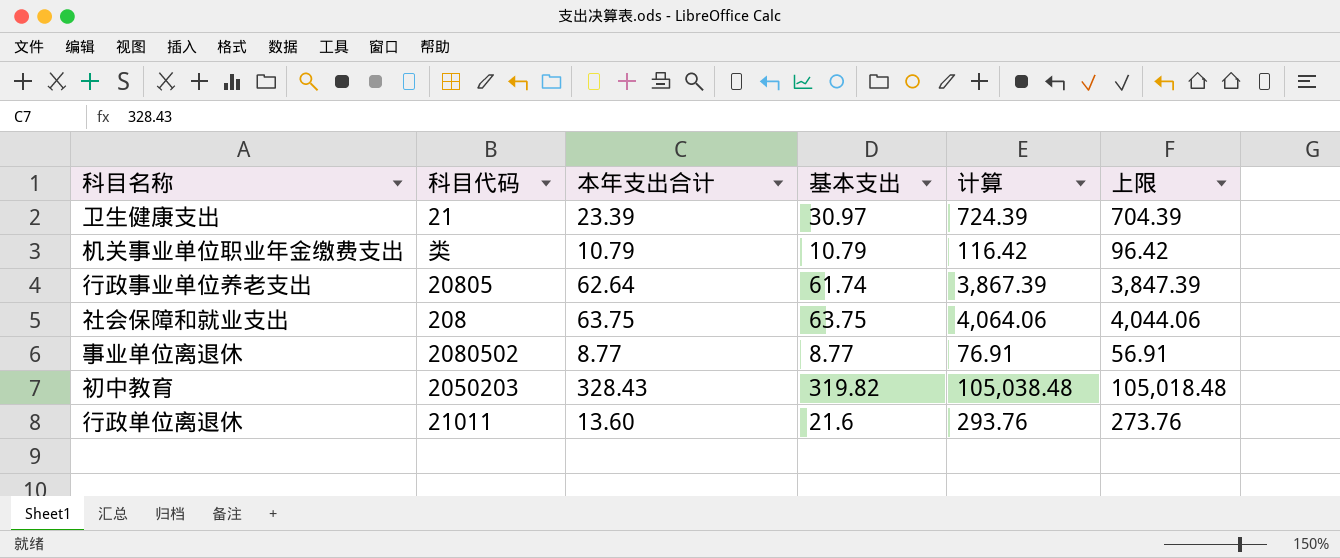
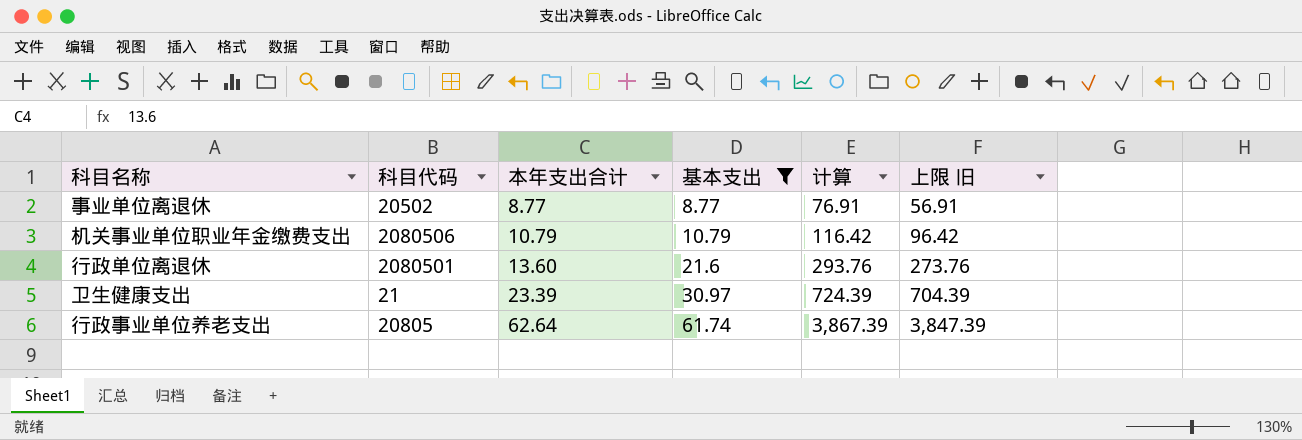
filter: none -> 基本支出 <= 61.74
row order: none -> 本年支出合计 ascending
column name: 上限 -> 上限 旧
事业单位离退休 | 科目代码: 2080502 -> 20502
机关事业单位职业年金缴费支出 | 科目代码: 类 -> 2080506
行政单位离退休 | 科目代码: 21011 -> 2080501

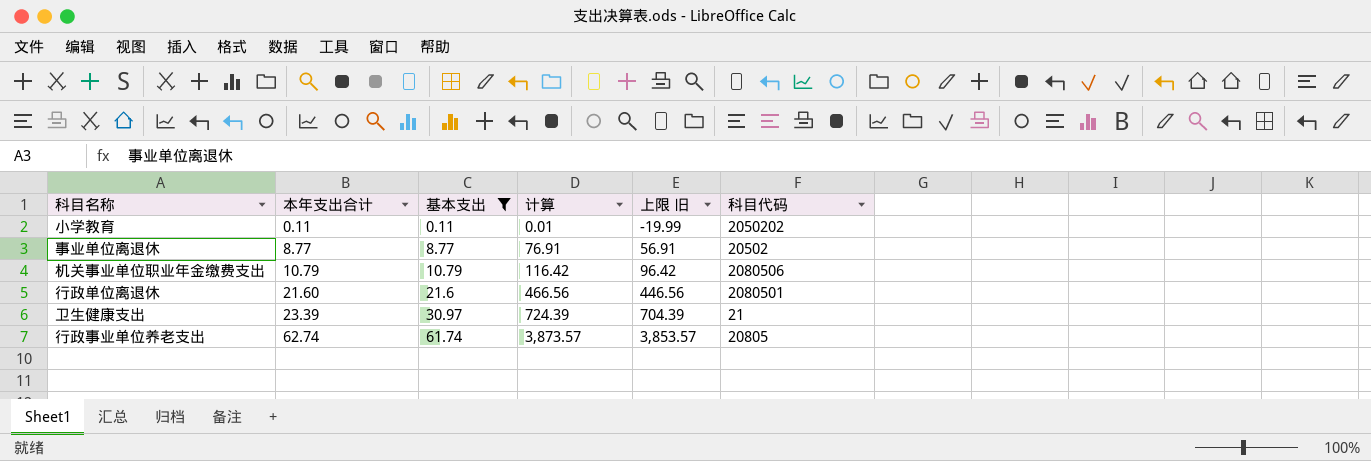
column 科目代码 | position: 2 -> 6
row 小学教育: none -> 0.11 | 0.11 | 0.01 | -19.99 | 2050202
行政单位离退休 | 本年支出合计: 13.60 -> 21.60
行政单位离退休 | 计算: 293.76 -> 466.56
行政单位离退休 | 上限 旧: 273.76 -> 446.56
行政事业单位养老支出 | 本年支出合计: 62.64 -> 62.74
行政事业单位养老支出 | 计算: 3,867.39 -> 3,873.57
行政事业单位养老支出 | 上限 旧: 3,847.39 -> 3,853.57

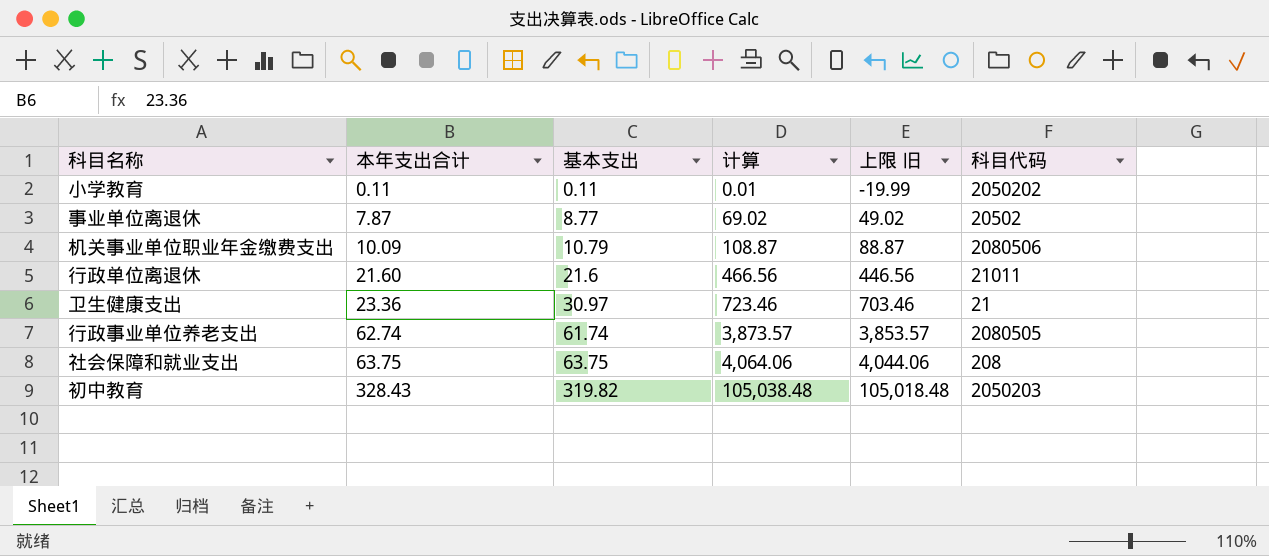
filter: 基本支出 <= 61.74 -> none
事业单位离退休 | 本年支出合计: 8.77 -> 7.87
事业单位离退休 | 计算: 76.91 -> 69.02
事业单位离退休 | 上限 旧: 56.91 -> 49.02
机关事业单位职业年金缴费支出 | 本年支出合计: 10.79 -> 10.09
机关事业单位职业年金缴费支出 | 计算: 116.42 -> 108.87
机关事业单位职业年金缴费支出 | 上限 旧: 96.42 -> 88.87
行政单位离退休 | 科目代码: 2080501 -> 21011
卫生健康支出 | 本年支出合计: 23.39 -> 23.36
卫生健康支出 | 计算: 724.39 -> 723.46
卫生健康支出 | 上限 旧: 704.39 -> 703.46
行政事业单位养老支出 | 科目代码: 20805 -> 2080505

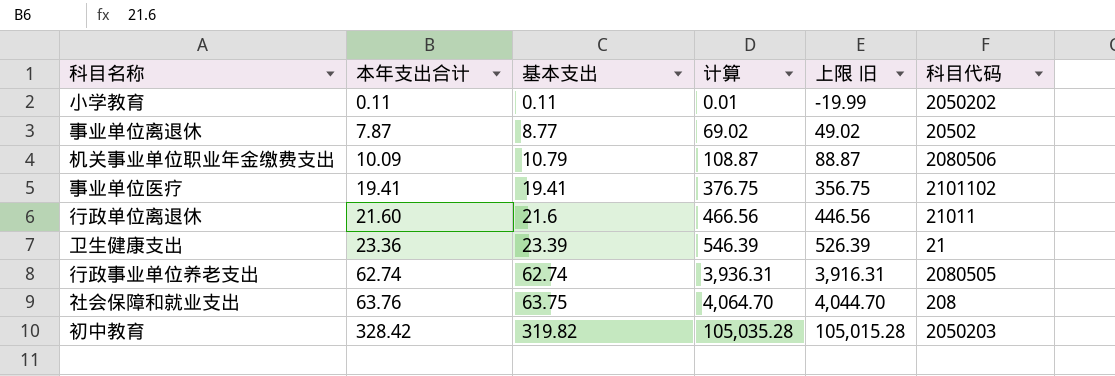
row 事业单位医疗: none -> 19.41 | 19.41 | 376.75 | 356.75 | 2101102
卫生健康支出 | 基本支出: 30.97 -> 23.39
卫生健康支出 | 计算: 723.46 -> 546.39
卫生健康支出 | 上限 旧: 703.46 -> 526.39
行政事业单位养老支出 | 基本支出: 61.74 -> 62.74
行政事业单位养老支出 | 计算: 3,873.57 -> 3,936.31
行政事业单位养老支出 | 上限 旧: 3,853.57 -> 3,916.31
社会保障和就业支出 | 本年支出合计: 63.75 -> 63.76
社会保障和就业支出 | 计算: 4,064.06 -> 4,064.70
社会保障和就业支出 | 上限 旧: 4,044.06 -> 4,044.70
初中教育 | 本年支出合计: 328.43 -> 328.42
初中教育 | 计算: 105,038.48 -> 105,035.28
初中教育 | 上限 旧: 105,018.48 -> 105,015.28

